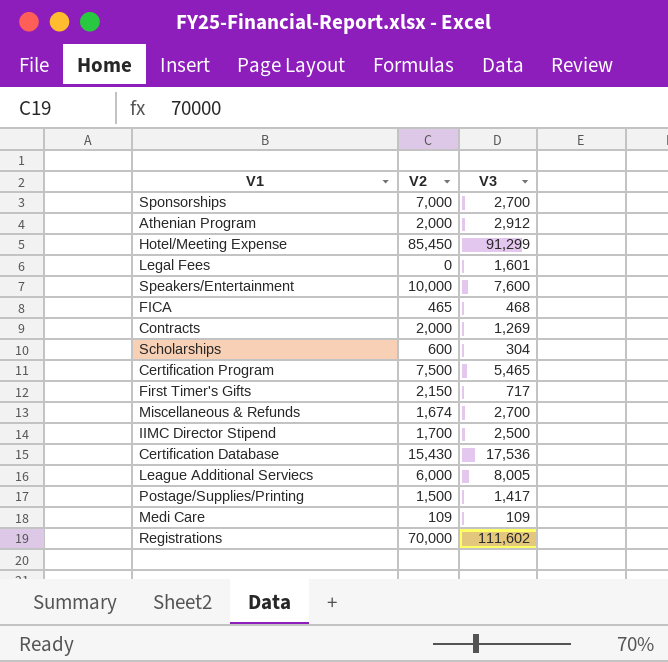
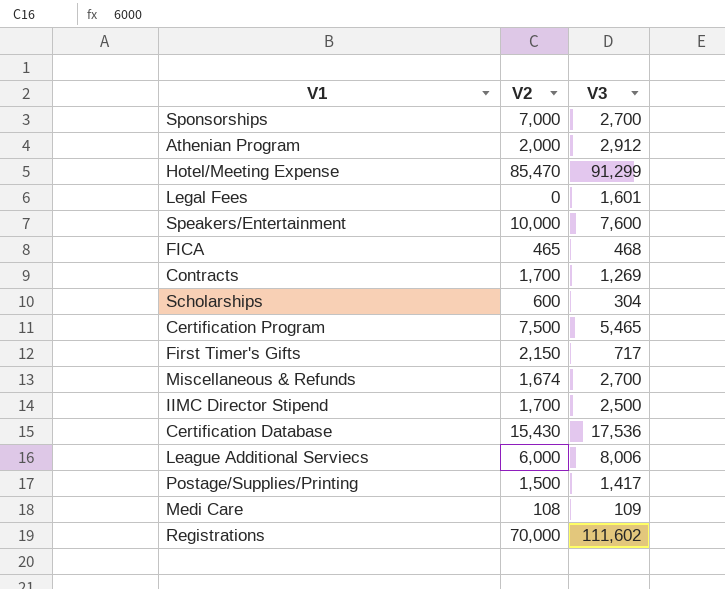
Hotel/Meeting Expense | V2: 85,450 -> 85,470
Contracts | V2: 2,000 -> 1,700
League Additional Serviecs | V3: 8,005 -> 8,006
Medi Care | V2: 109 -> 108

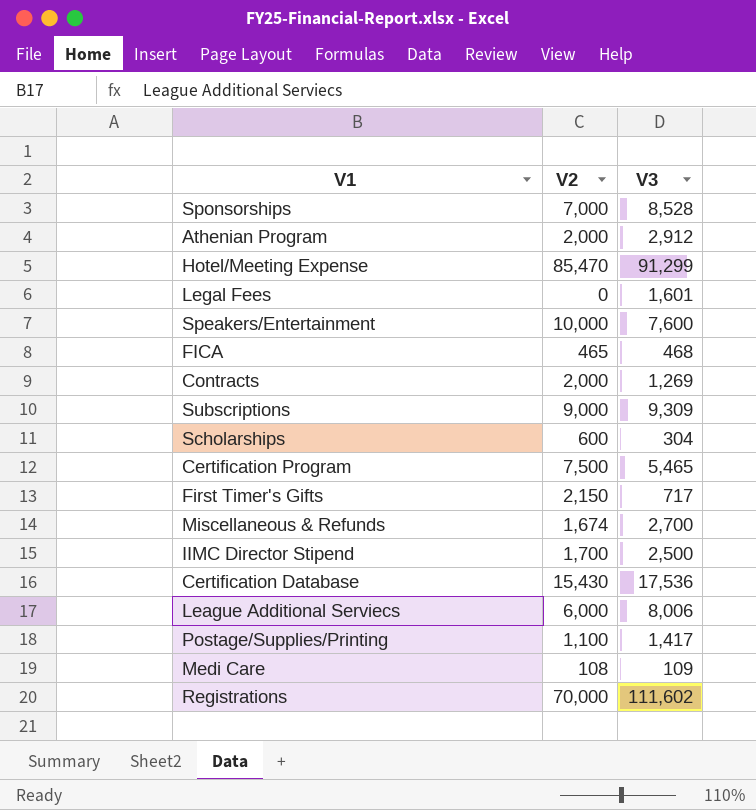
Sponsorships | V3: 2,700 -> 8,528
Contracts | V2: 1,700 -> 2,000
row Subscriptions: none -> 9,000 | 9,309
Postage/Supplies/Printing | V2: 1,500 -> 1,100

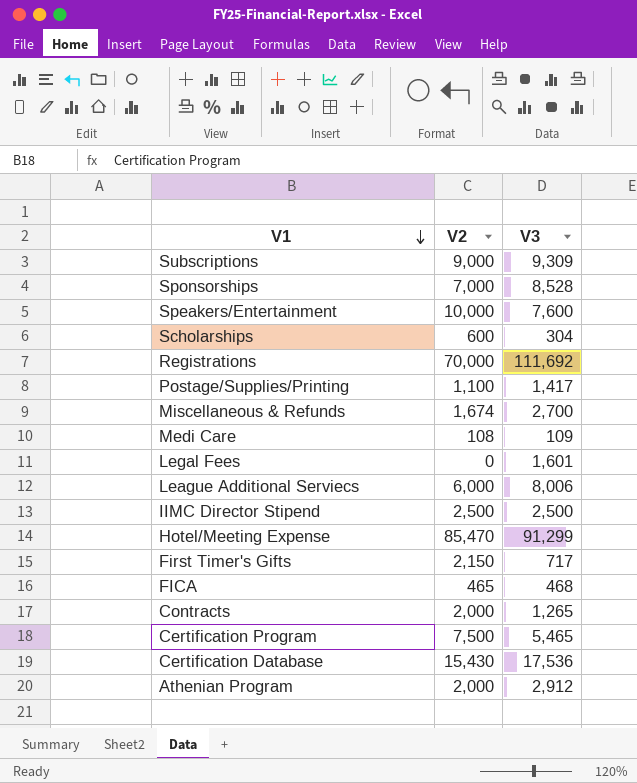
row order: none -> V1 descending
Registrations | V3: 111,602 -> 111,692
IIMC Director Stipend | V2: 1,700 -> 2,500
Contracts | V3: 1,269 -> 1,265

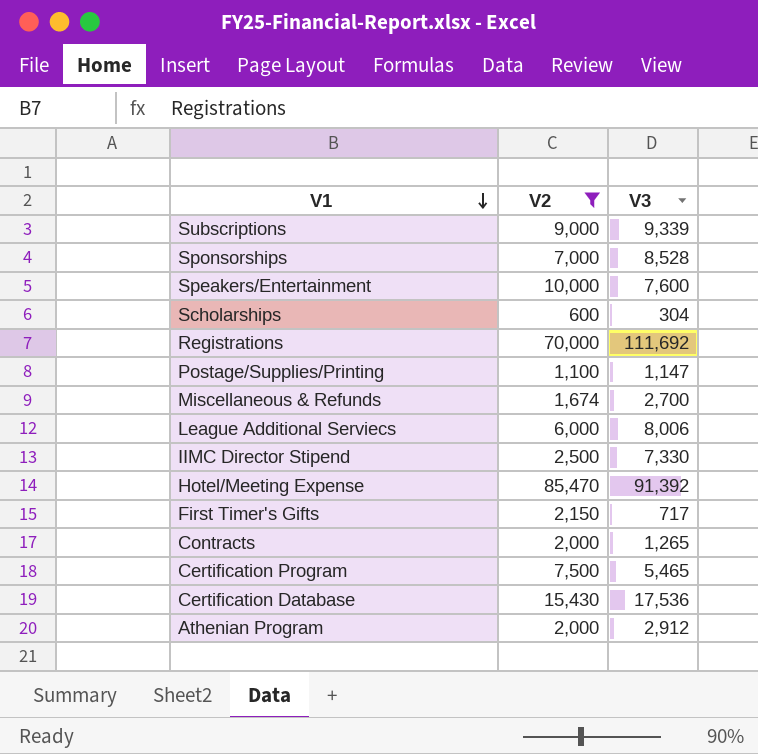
filter: none -> V2 >= 600
Subscriptions | V3: 9,309 -> 9,339
Postage/Supplies/Printing | V3: 1,417 -> 1,147
IIMC Director Stipend | V3: 2,500 -> 7,330
Hotel/Meeting Expense | V3: 91,299 -> 91,392

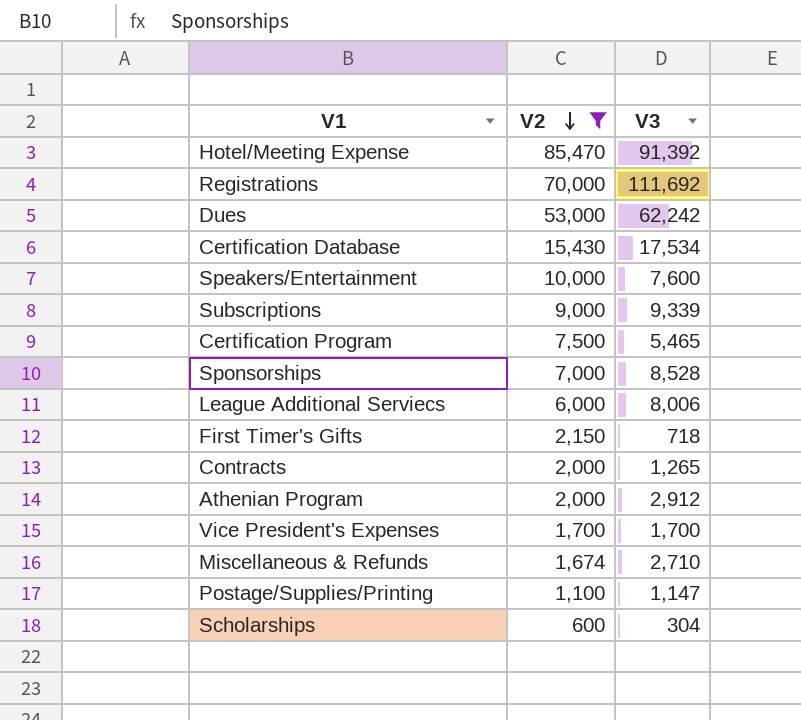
row order: V1 descending -> V2 descending
row IIMC Director Stipend: 2,500 | 7,330 -> none
row Dues: none -> 53,000 | 62,242
Certification Database | V3: 17,536 -> 17,534
First Timer's Gifts | V3: 717 -> 718
row Vice President's Expenses: none -> 1,700 | 1,700
Miscellaneous & Refunds | V3: 2,700 -> 2,710

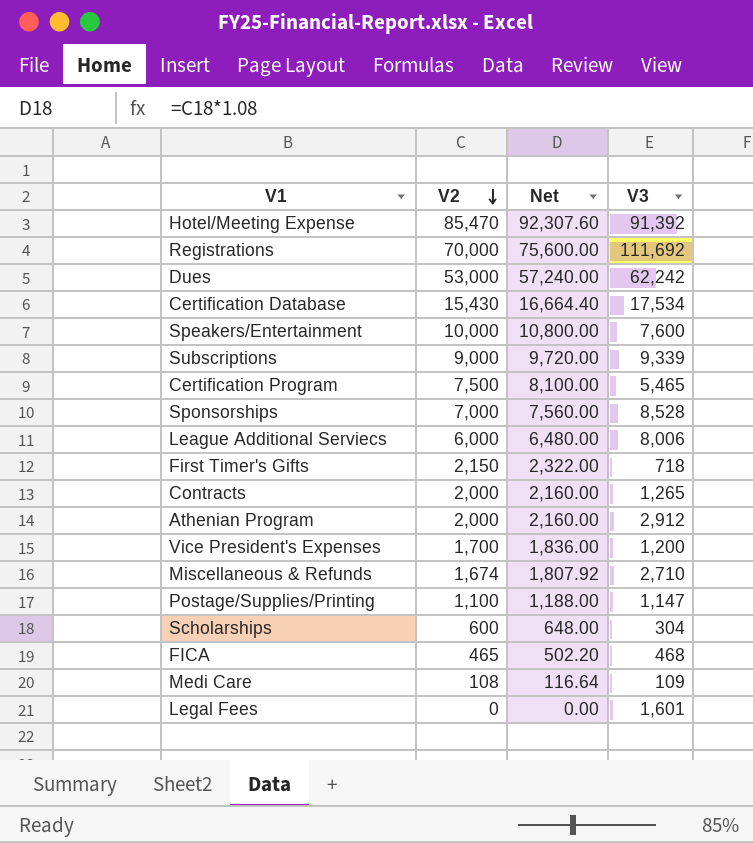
filter: V2 >= 600 -> none
column Net | formula: none -> [V2] * 1.08
Vice President's Expenses | V3: 1,700 -> 1,200

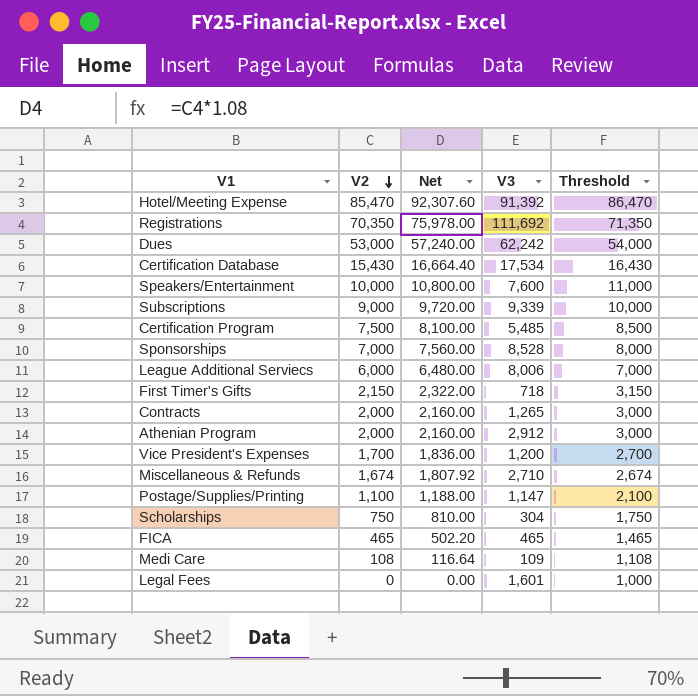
column Threshold | formula: none -> [V2] + 1000
Registrations | V2: 70,000 -> 70,350
Registrations | Net: 75,600.00 -> 75,978.00
Certification Program | V3: 5,465 -> 5,485
Scholarships | V2: 600 -> 750
Scholarships | Net: 648.00 -> 810.00
FICA | V3: 468 -> 465

